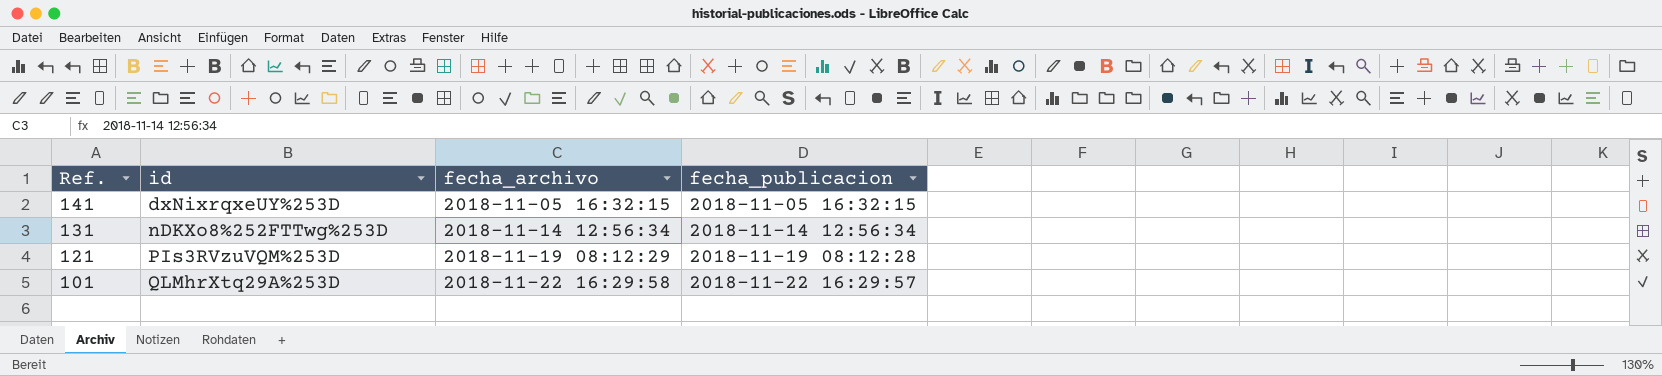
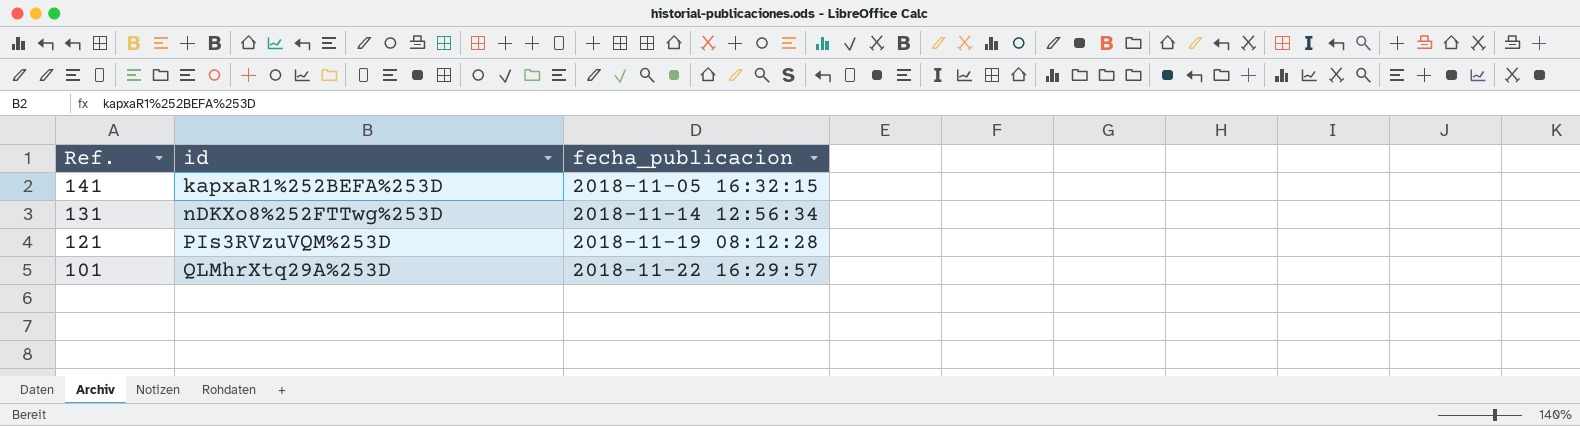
column fecha_archivo | position: 3 -> none
141 | id: dxNixrqxeUY%253D -> kapxaR1%252BEFA%253D

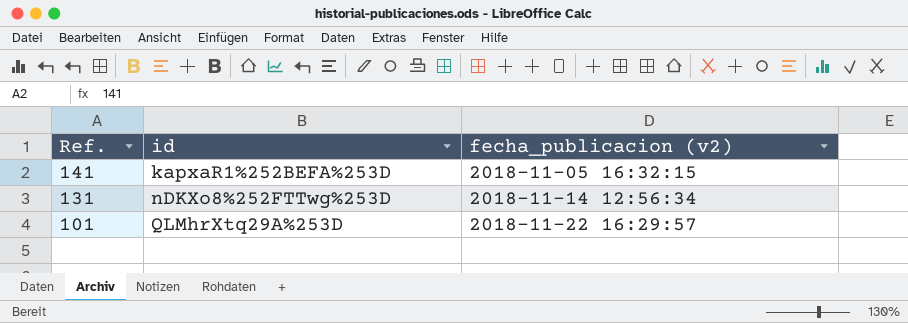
column name: fecha_publicacion -> fecha_publicacion (v2)
row 121: PIs3RVzuVQM%253D | 2018-11-19 08:12:28 -> none

